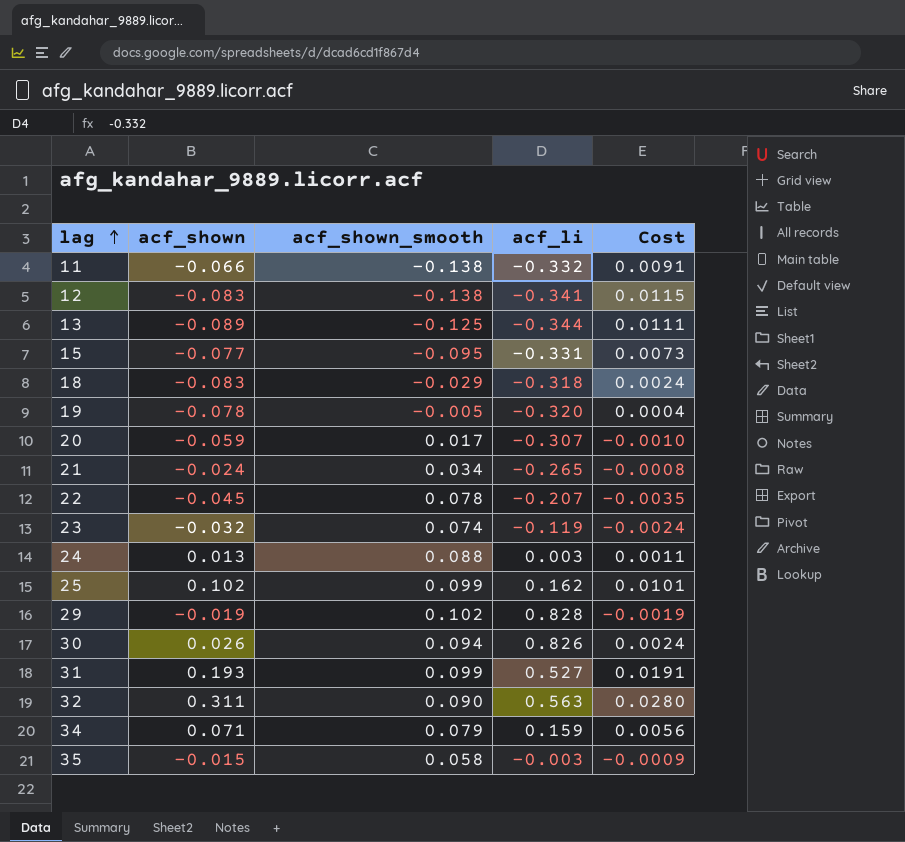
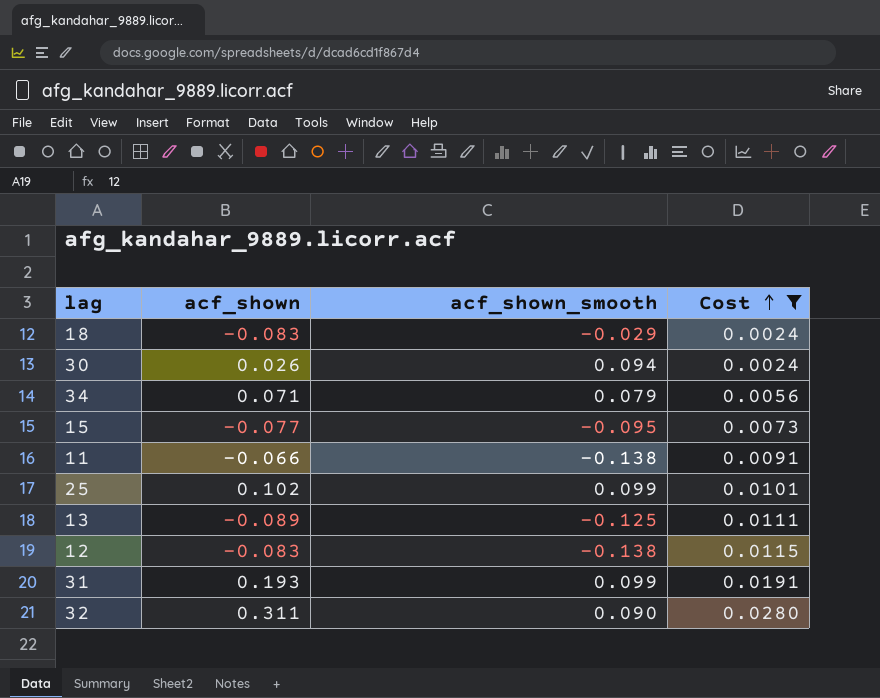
filter: none -> Cost >= 0.0024
row order: lag ascending -> Cost ascending
column acf_li | position: 4 -> none

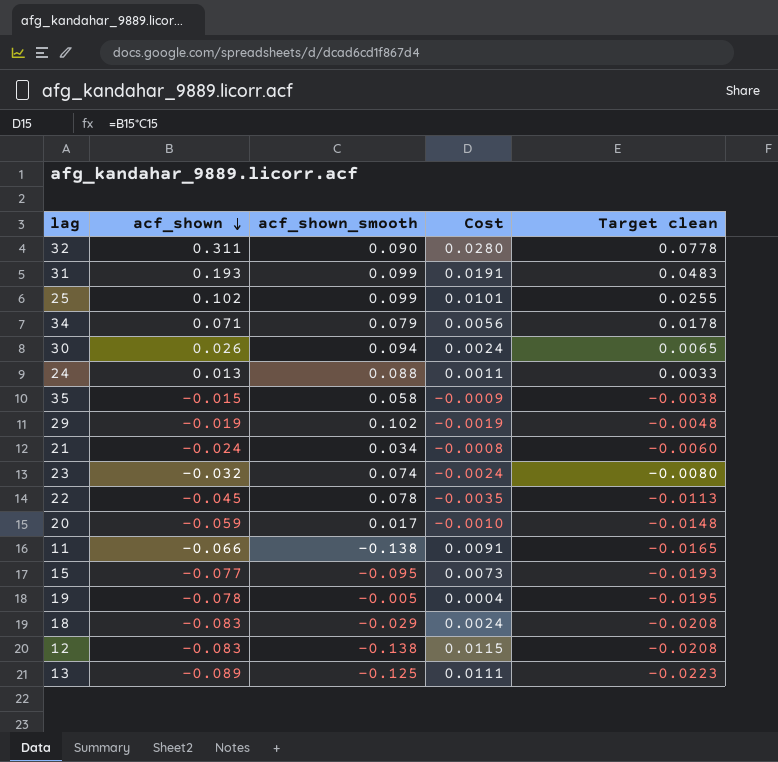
filter: Cost >= 0.0024 -> none
row order: Cost ascending -> acf_shown descending
column Target clean | formula: none -> [acf_shown] * 0.25

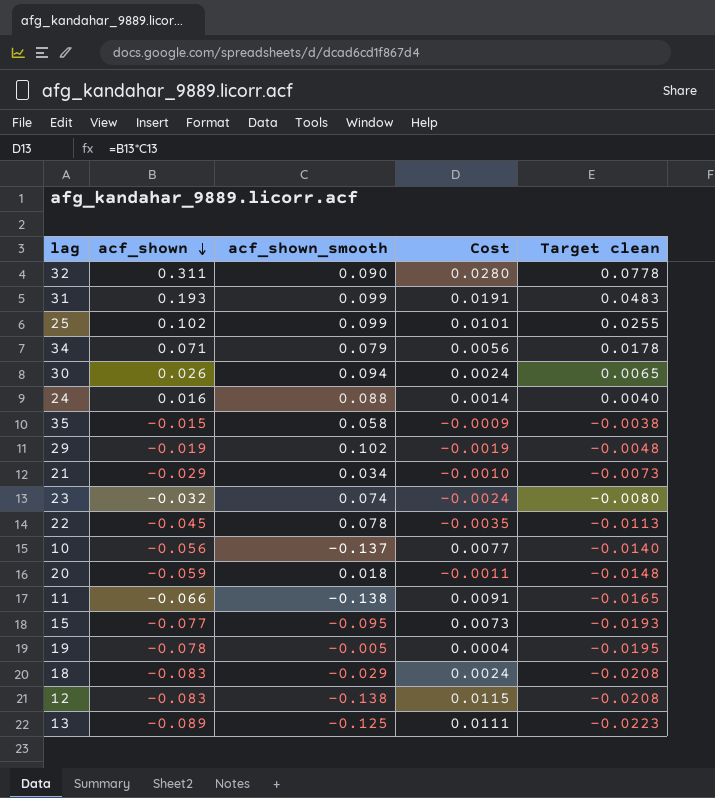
24 | acf_shown: 0.013 -> 0.016
24 | Cost: 0.0011 -> 0.0014
24 | Target clean: 0.0033 -> 0.0040
21 | acf_shown: -0.024 -> -0.029
21 | Cost: -0.0008 -> -0.0010
21 | Target clean: -0.0060 -> -0.0073
row 10: none -> -0.056 | -0.137 | 0.0077 | -0.0140
20 | acf_shown_smooth: 0.017 -> 0.018
20 | Cost: -0.0010 -> -0.0011

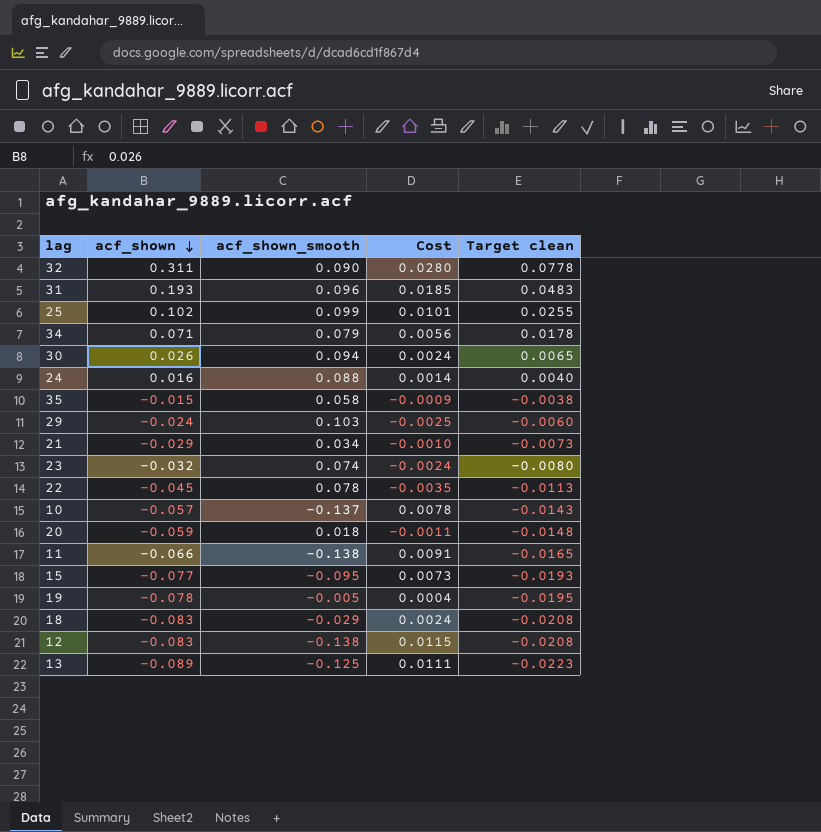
31 | acf_shown_smooth: 0.099 -> 0.096
31 | Cost: 0.0191 -> 0.0185
29 | acf_shown: -0.019 -> -0.024
29 | acf_shown_smooth: 0.102 -> 0.103
29 | Cost: -0.0019 -> -0.0025
29 | Target clean: -0.0048 -> -0.0060
10 | acf_shown: -0.056 -> -0.057
10 | Cost: 0.0077 -> 0.0078
10 | Target clean: -0.0140 -> -0.0143

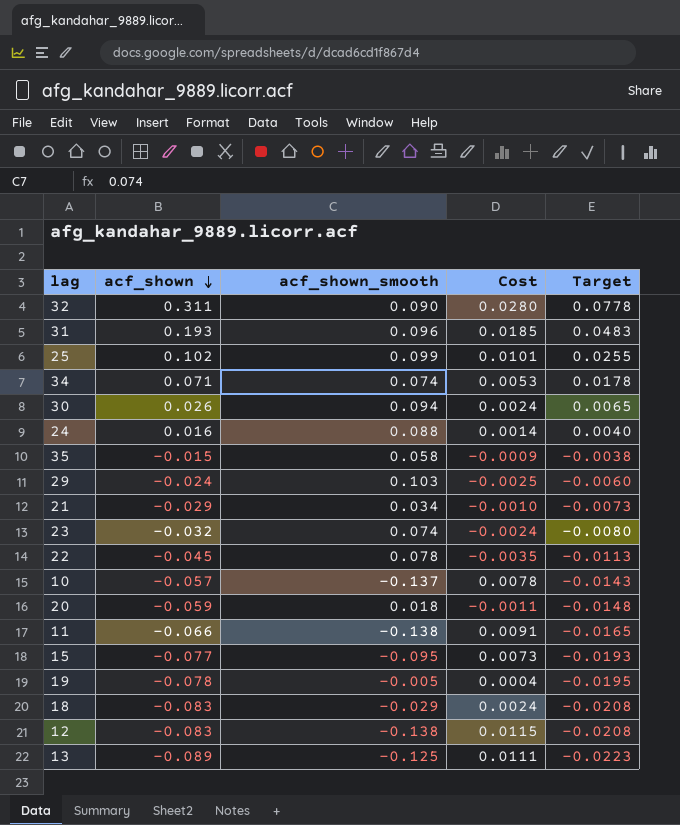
column name: Target clean -> Target
34 | acf_shown_smooth: 0.079 -> 0.074
34 | Cost: 0.0056 -> 0.0053

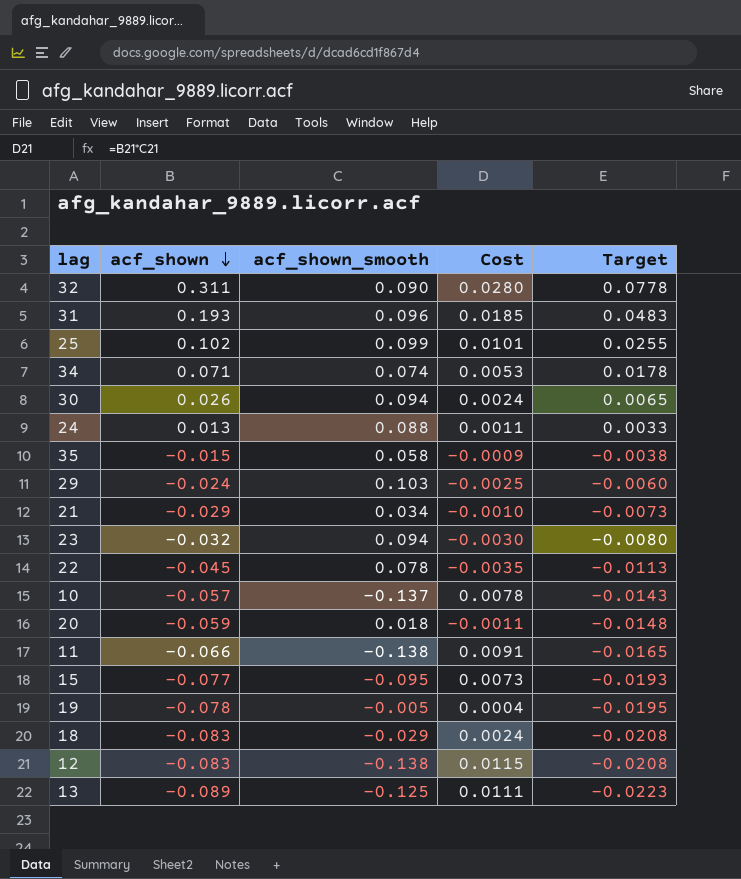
24 | acf_shown: 0.016 -> 0.013
24 | Cost: 0.0014 -> 0.0011
24 | Target: 0.0040 -> 0.0033
23 | acf_shown_smooth: 0.074 -> 0.094
23 | Cost: -0.0024 -> -0.0030

